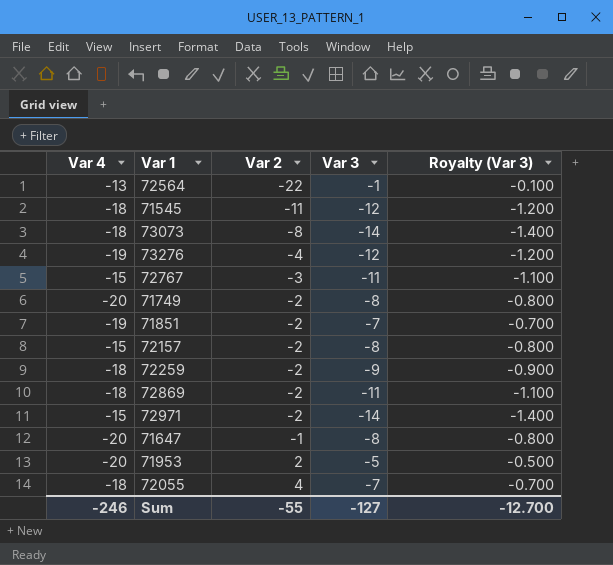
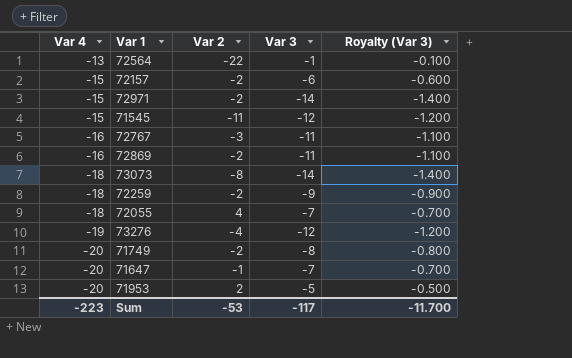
row order: Var 2 ascending -> Var 4 descending
row 71851: -19 | -2 | -7 | -0.700 -> none
72157 | Var 3: -8 -> -6
72157 | Royalty (Var 3): -0.800 -> -0.600
71545 | Var 4: -18 -> -15
72767 | Var 4: -15 -> -16
72869 | Var 4: -18 -> -16
71647 | Var 3: -8 -> -7
71647 | Royalty (Var 3): -0.800 -> -0.700
Sum | Var 4: -246 -> -223
Sum | Var 2: -55 -> -53
Sum | Var 3: -127 -> -117
Sum | Royalty (Var 3): -12.700 -> -11.700

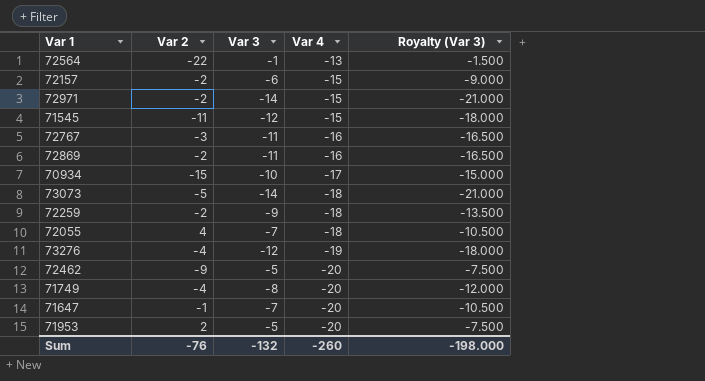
column Var 4 | position: 1 -> 4
column Royalty (Var 3) | formula: [Var 3] * 0.1 -> [Var 3] * 1.5
row 70934: none -> -15 | -10 | -17 | -15.000
73073 | Var 2: -8 -> -5
row 72462: none -> -9 | -5 | -20 | -7.500
71749 | Var 2: -2 -> -4
Sum | Var 2: -53 -> -76
Sum | Var 3: -117 -> -132
Sum | Var 4: -223 -> -260
Sum | Royalty (Var 3): -11.700 -> -198.000

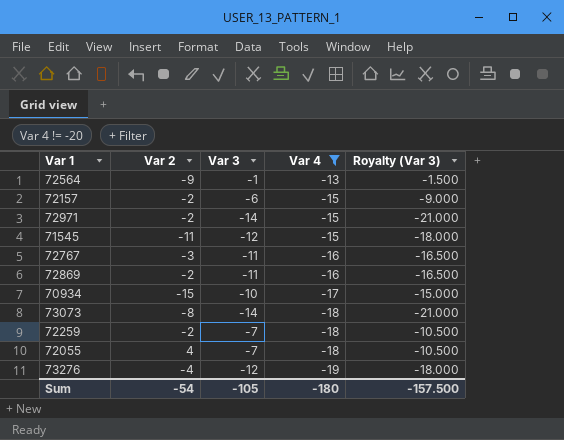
filter: none -> Var 4 != -20
72564 | Var 2: -22 -> -9
73073 | Var 2: -5 -> -8
72259 | Var 3: -9 -> -7
72259 | Royalty (Var 3): -13.500 -> -10.500
Sum | Var 2: -76 -> -54
Sum | Var 3: -132 -> -105
Sum | Var 4: -260 -> -180
Sum | Royalty (Var 3): -198.000 -> -157.500

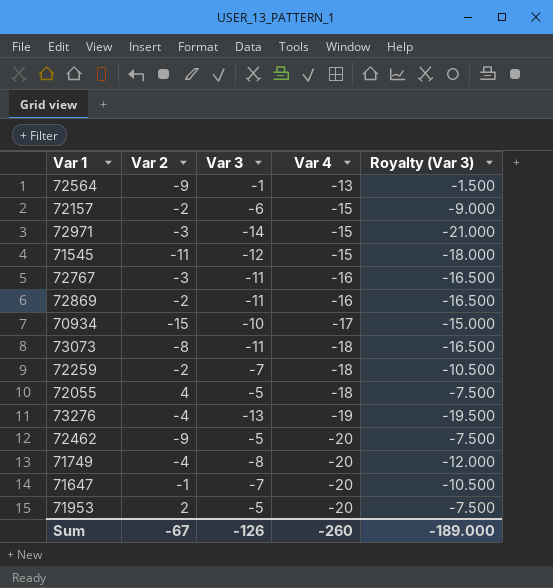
filter: Var 4 != -20 -> none
72971 | Var 2: -2 -> -3
73073 | Var 3: -14 -> -11
73073 | Royalty (Var 3): -21.000 -> -16.500
72055 | Var 3: -7 -> -5
72055 | Royalty (Var 3): -10.500 -> -7.500
73276 | Var 3: -12 -> -13
73276 | Royalty (Var 3): -18.000 -> -19.500
Sum | Var 2: -54 -> -67
Sum | Var 3: -105 -> -126
Sum | Var 4: -180 -> -260
Sum | Royalty (Var 3): -157.500 -> -189.000

